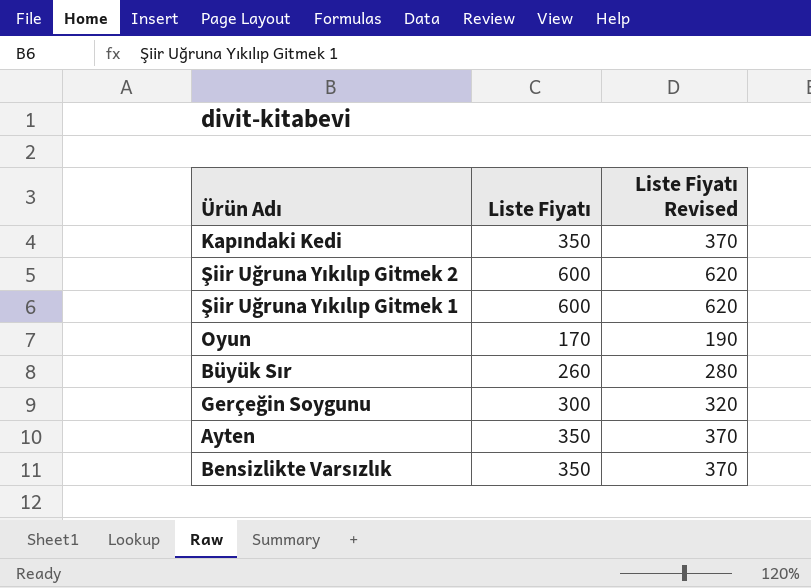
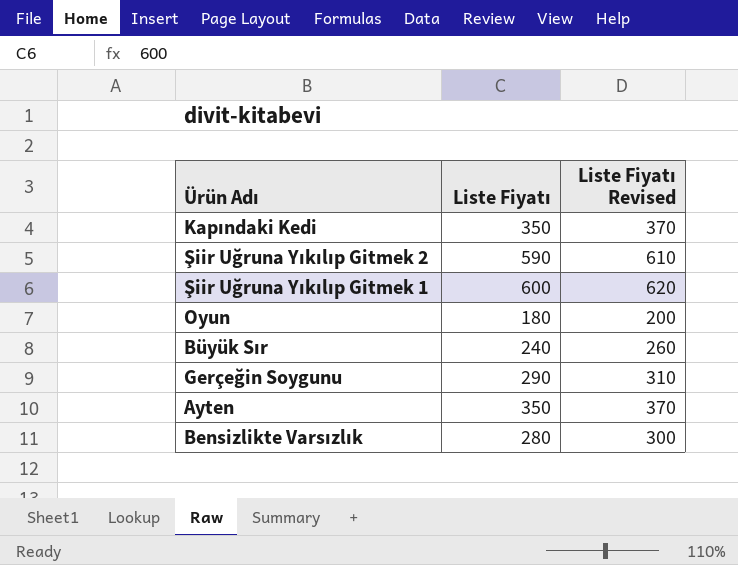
Şiir Uğruna Yıkılıp Gitmek 2 | Liste Fiyatı: 600 -> 590
Şiir Uğruna Yıkılıp Gitmek 2 | Liste Fiyatı Revised: 620 -> 610
Oyun | Liste Fiyatı: 170 -> 180
Oyun | Liste Fiyatı Revised: 190 -> 200
Büyük Sır | Liste Fiyatı: 260 -> 240
Büyük Sır | Liste Fiyatı Revised: 280 -> 260
Gerçeğin Soygunu | Liste Fiyatı: 300 -> 290
Gerçeğin Soygunu | Liste Fiyatı Revised: 320 -> 310
Bensizlikte Varsızlık | Liste Fiyatı: 350 -> 280
Bensizlikte Varsızlık | Liste Fiyatı Revised: 370 -> 300

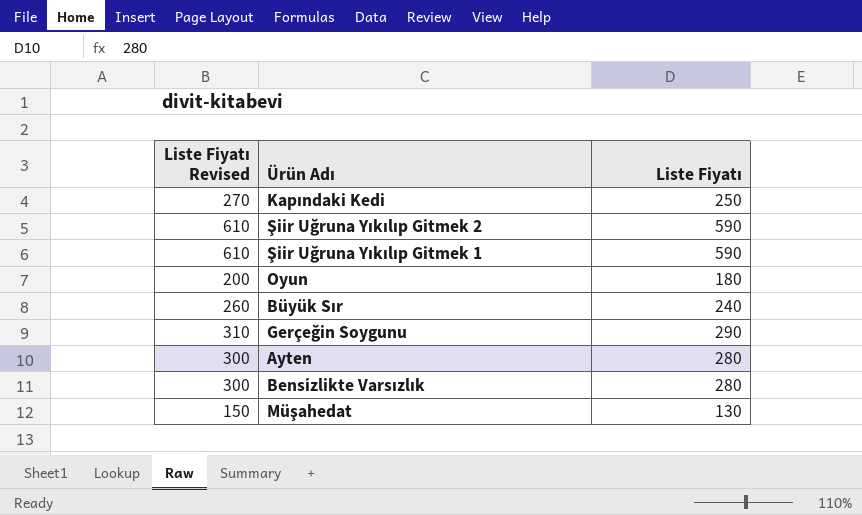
column Liste Fiyatı Revised | position: 3 -> 1
Kapındaki Kedi | Liste Fiyatı Revised: 370 -> 270
Kapındaki Kedi | Liste Fiyatı: 350 -> 250
Şiir Uğruna Yıkılıp Gitmek 1 | Liste Fiyatı Revised: 620 -> 610
Şiir Uğruna Yıkılıp Gitmek 1 | Liste Fiyatı: 600 -> 590
Ayten | Liste Fiyatı Revised: 370 -> 300
Ayten | Liste Fiyatı: 350 -> 280
row Müşahedat: none -> 150 | 130

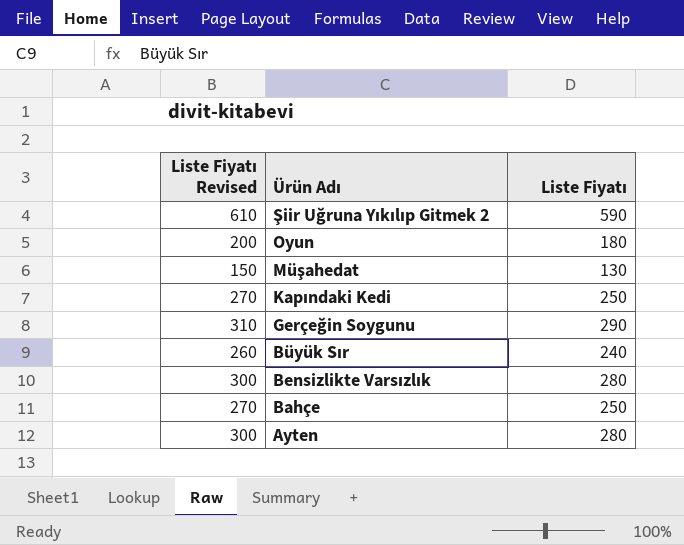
row order: none -> Ürün Adı descending
row Şiir Uğruna Yıkılıp Gitmek 1: 610 | 590 -> none
row Bahçe: none -> 270 | 250

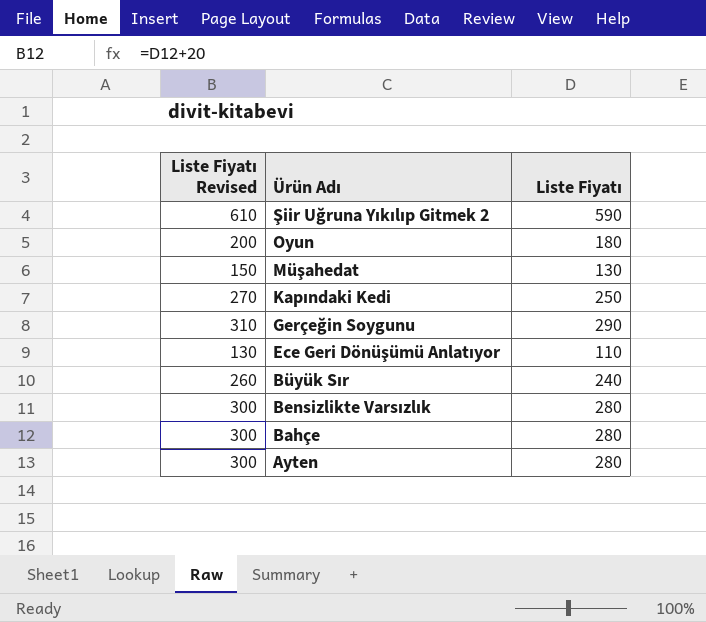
row Ece Geri Dönüşümü Anlatıyor: none -> 130 | 110
Bahçe | Liste Fiyatı Revised: 270 -> 300
Bahçe | Liste Fiyatı: 250 -> 280

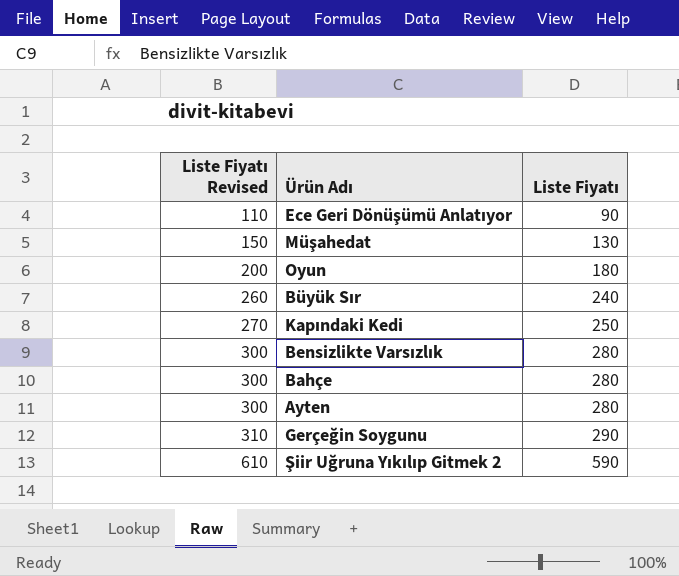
row order: Ürün Adı descending -> Liste Fiyatı Revised ascending
Ece Geri Dönüşümü Anlatıyor | Liste Fiyatı Revised: 130 -> 110
Ece Geri Dönüşümü Anlatıyor | Liste Fiyatı: 110 -> 90

